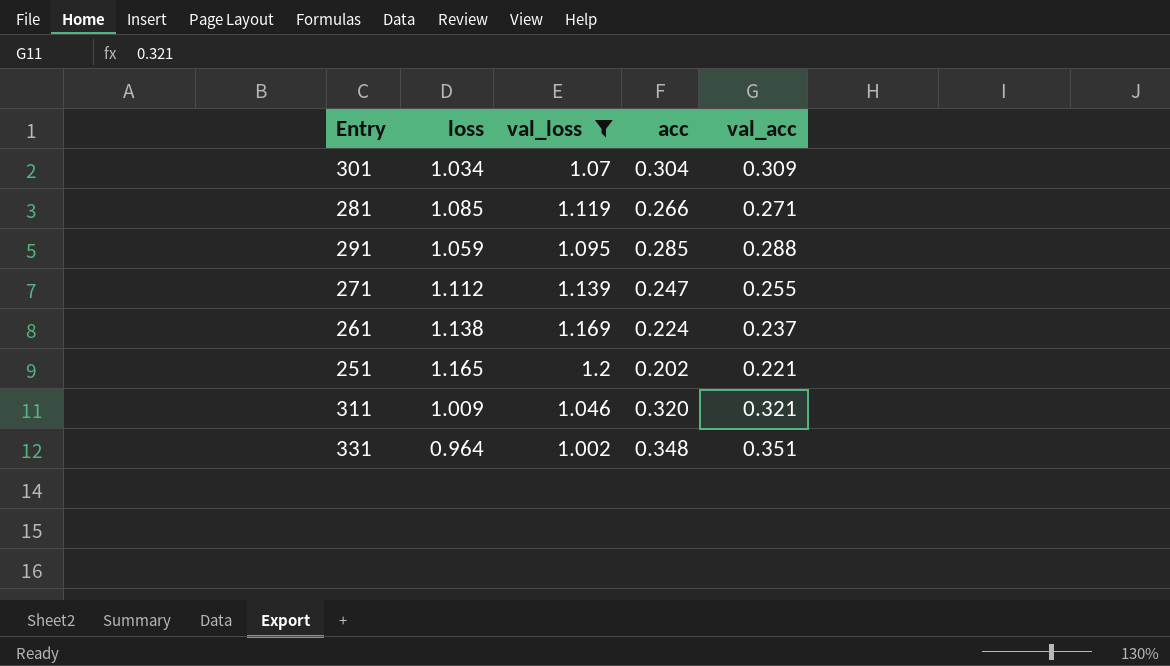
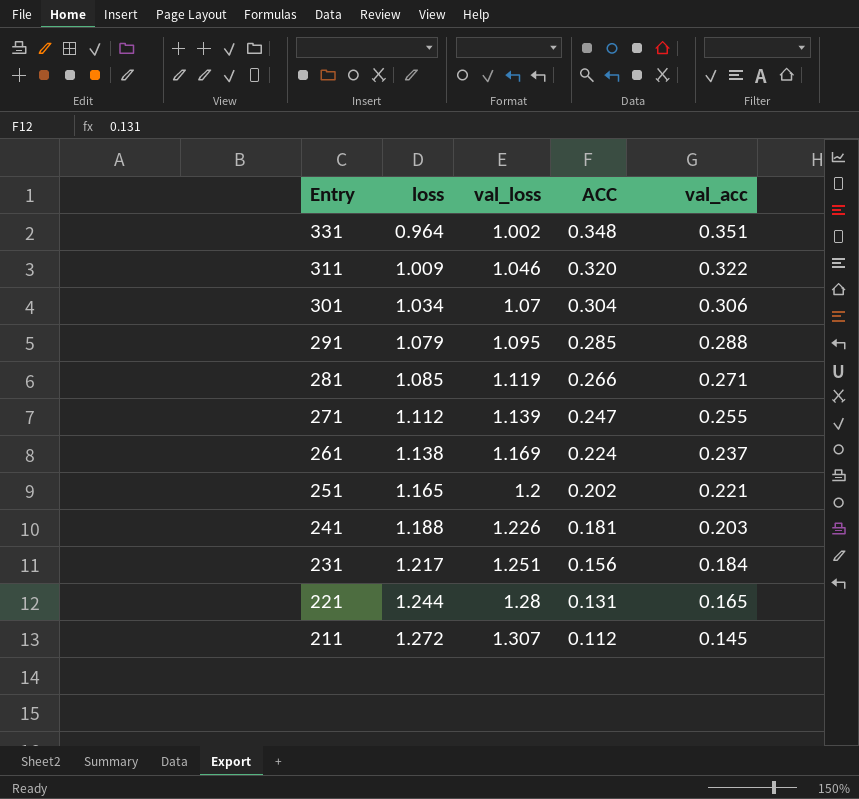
filter: val_loss <= 1.2 -> none
row order: none -> Entry descending
column name: acc -> ACC
311 | val_acc: 0.321 -> 0.322
301 | val_acc: 0.309 -> 0.306
291 | loss: 1.059 -> 1.079

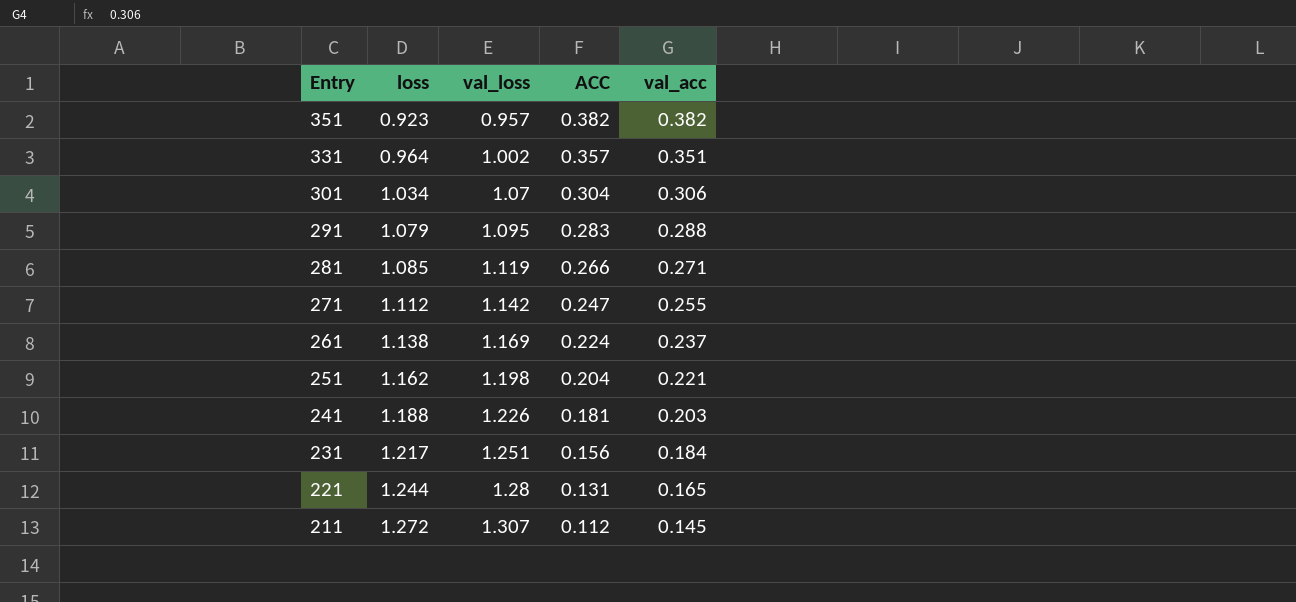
row 311: 1.009 | 1.046 | 0.320 | 0.322 -> none
row 351: none -> 0.923 | 0.957 | 0.382 | 0.382
331 | ACC: 0.348 -> 0.357
291 | ACC: 0.285 -> 0.283
271 | val_loss: 1.139 -> 1.142
251 | loss: 1.165 -> 1.162
251 | val_loss: 1.2 -> 1.198
251 | ACC: 0.202 -> 0.204

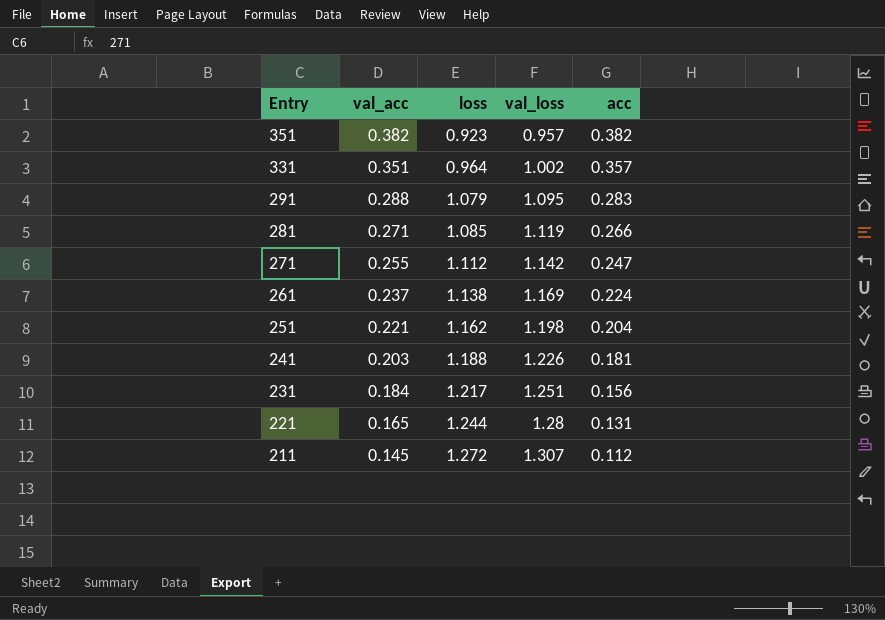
column val_acc | position: 5 -> 2
column name: ACC -> acc
row 301: 1.034 | 1.07 | 0.304 | 0.306 -> none

